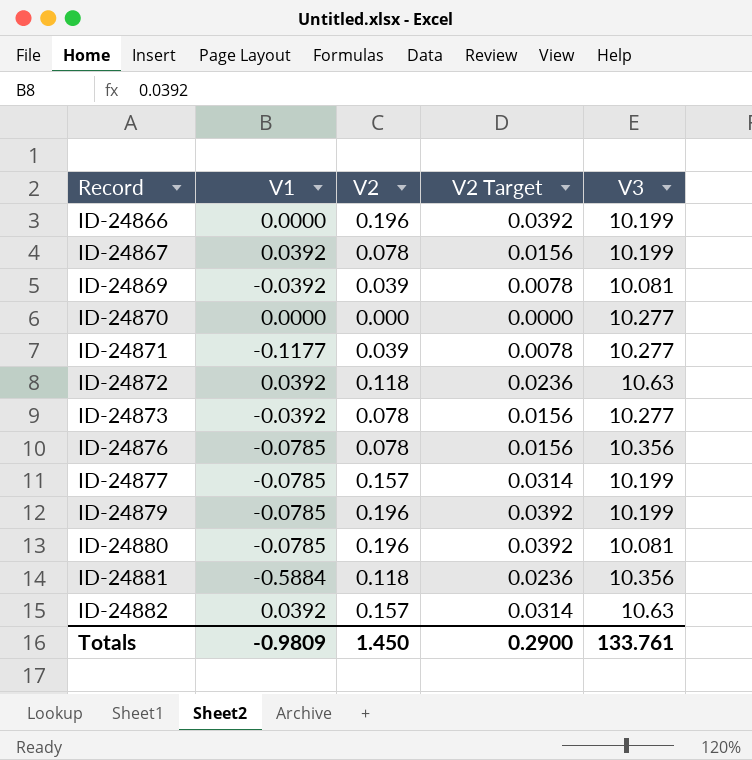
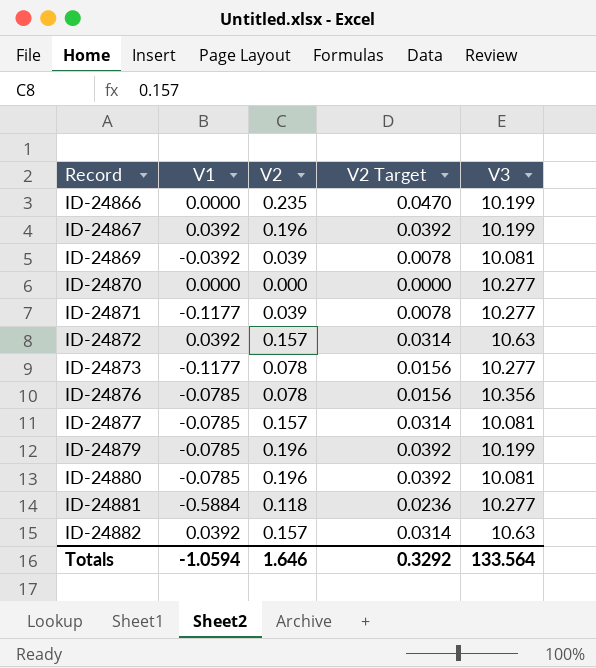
ID-24866 | V2: 0.196 -> 0.235
ID-24866 | V2 Target: 0.0392 -> 0.0470
ID-24867 | V2: 0.078 -> 0.196
ID-24867 | V2 Target: 0.0156 -> 0.0392
ID-24872 | V2: 0.118 -> 0.157
ID-24872 | V2 Target: 0.0236 -> 0.0314
ID-24873 | V1: -0.0392 -> -0.1177
ID-24877 | V3: 10.199 -> 10.081
ID-24881 | V3: 10.356 -> 10.277
Totals | V1: -0.9809 -> -1.0594
Totals | V2: 1.450 -> 1.646
Totals | V2 Target: 0.2900 -> 0.3292
Totals | V3: 133.761 -> 133.564

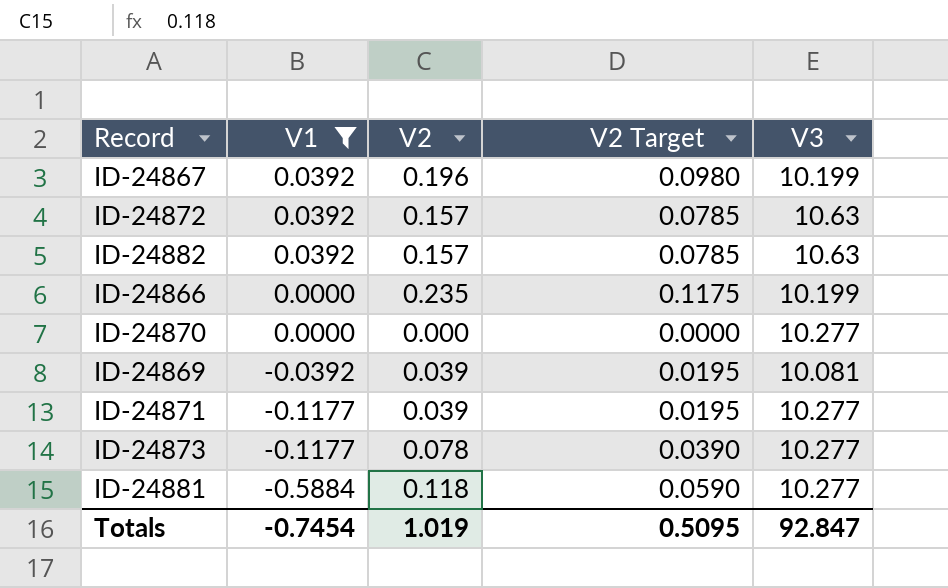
filter: none -> V1 != -0.0785
row order: Record ascending -> V1 descending
column V2 Target | formula: [V2] * 0.2 -> [V2] * 0.5
Totals | V1: -1.0594 -> -0.7454
Totals | V2: 1.646 -> 1.019
Totals | V2 Target: 0.3292 -> 0.5095
Totals | V3: 133.564 -> 92.847

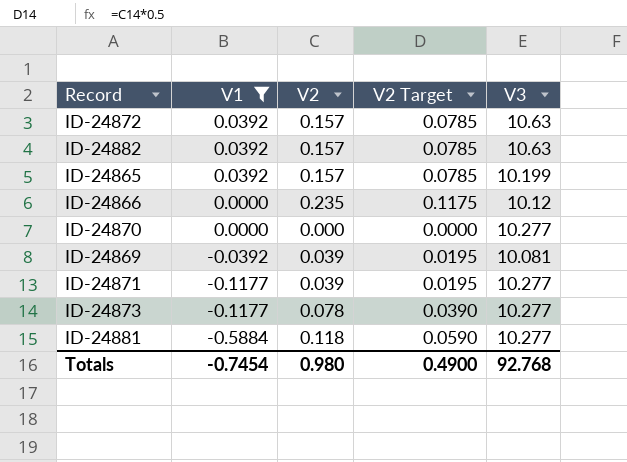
row ID-24867: 0.0392 | 0.196 | 0.0980 | 10.199 -> none
row ID-24865: none -> 0.0392 | 0.157 | 0.0785 | 10.199
ID-24866 | V3: 10.199 -> 10.12
Totals | V2: 1.019 -> 0.980
Totals | V2 Target: 0.5095 -> 0.4900
Totals | V3: 92.847 -> 92.768

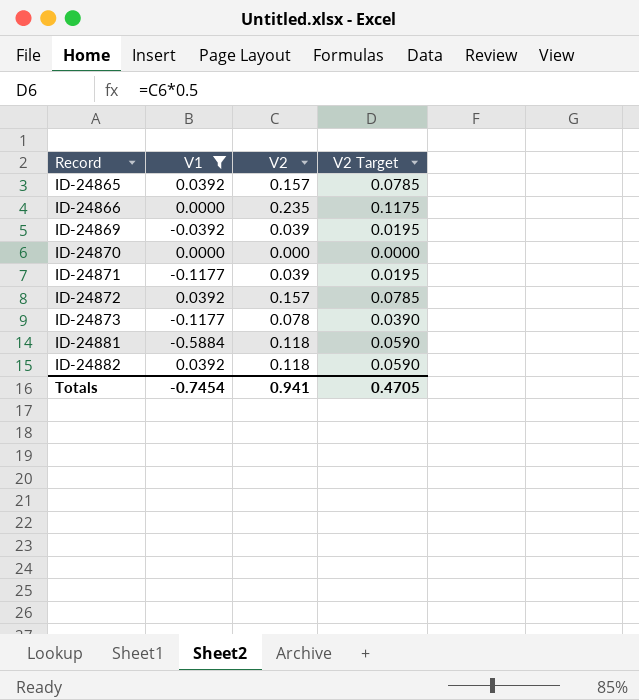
row order: V1 descending -> Record ascending
column V3 | position: 5 -> none
ID-24882 | V2: 0.157 -> 0.118
ID-24882 | V2 Target: 0.0785 -> 0.0590
Totals | V2: 0.980 -> 0.941
Totals | V2 Target: 0.4900 -> 0.4705

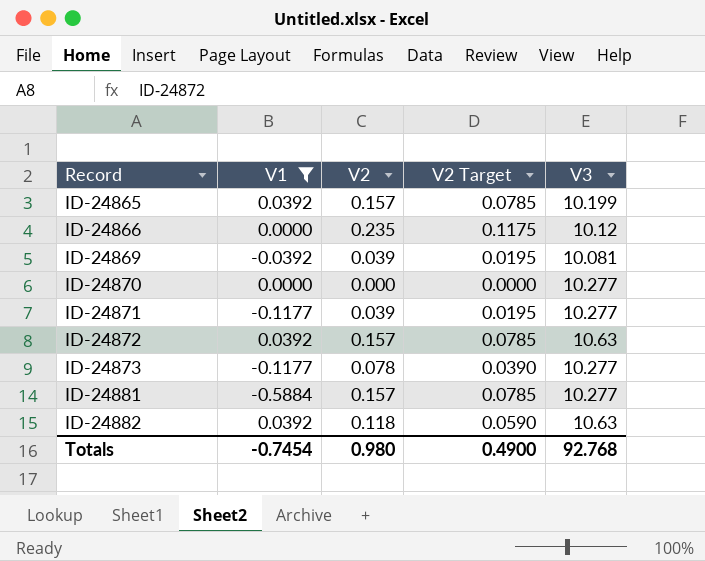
column V3 | position: none -> 5
ID-24881 | V2: 0.118 -> 0.157
ID-24881 | V2 Target: 0.0590 -> 0.0785
Totals | V2: 0.941 -> 0.980
Totals | V2 Target: 0.4705 -> 0.4900

